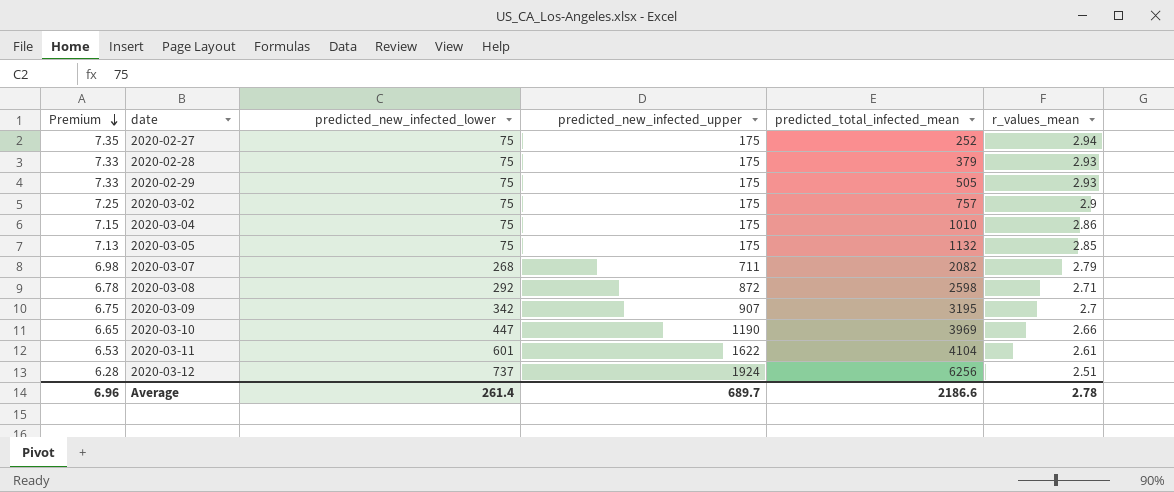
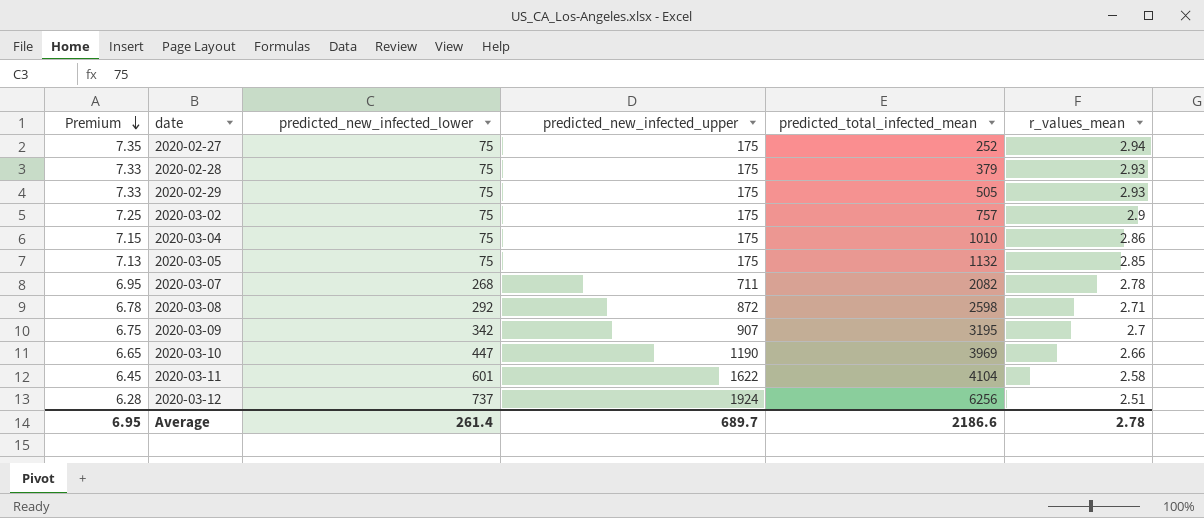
2020-03-07 | Premium: 6.98 -> 6.95
2020-03-07 | r_values_mean: 2.79 -> 2.78
2020-03-11 | Premium: 6.53 -> 6.45
2020-03-11 | r_values_mean: 2.61 -> 2.58
Average | Premium: 6.96 -> 6.95

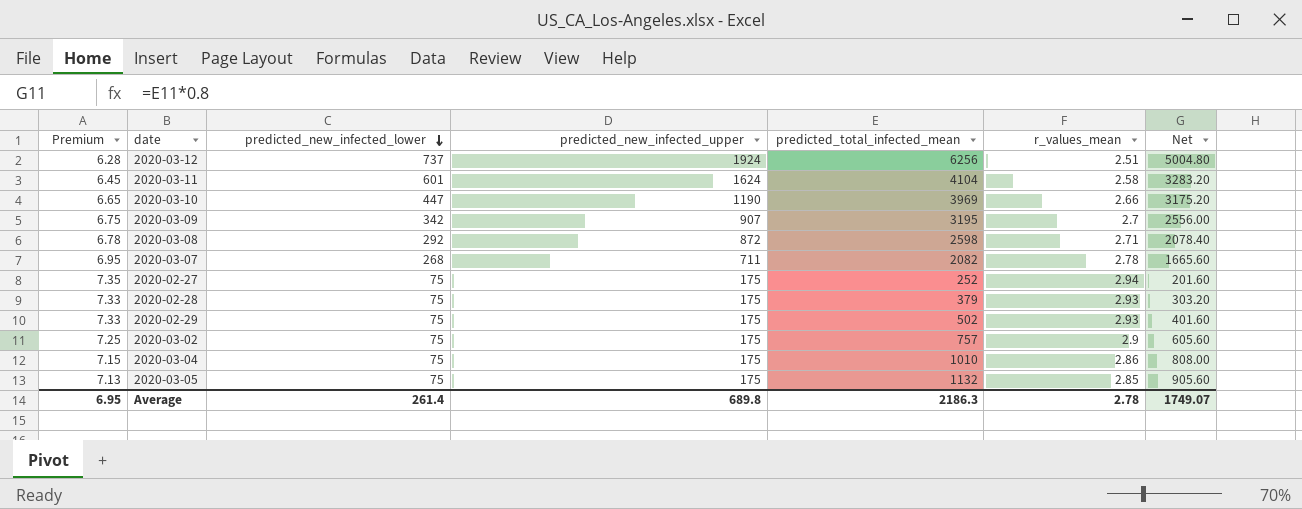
row order: Premium descending -> predicted_new_infected_lower descending
column Net | formula: none -> [predicted_total_infected_mean] * 0.8
2020-03-11 | predicted_new_infected_upper: 1622 -> 1624
2020-02-29 | predicted_total_infected_mean: 505 -> 502
Average | predicted_new_infected_upper: 689.7 -> 689.8
Average | predicted_total_infected_mean: 2186.6 -> 2186.3

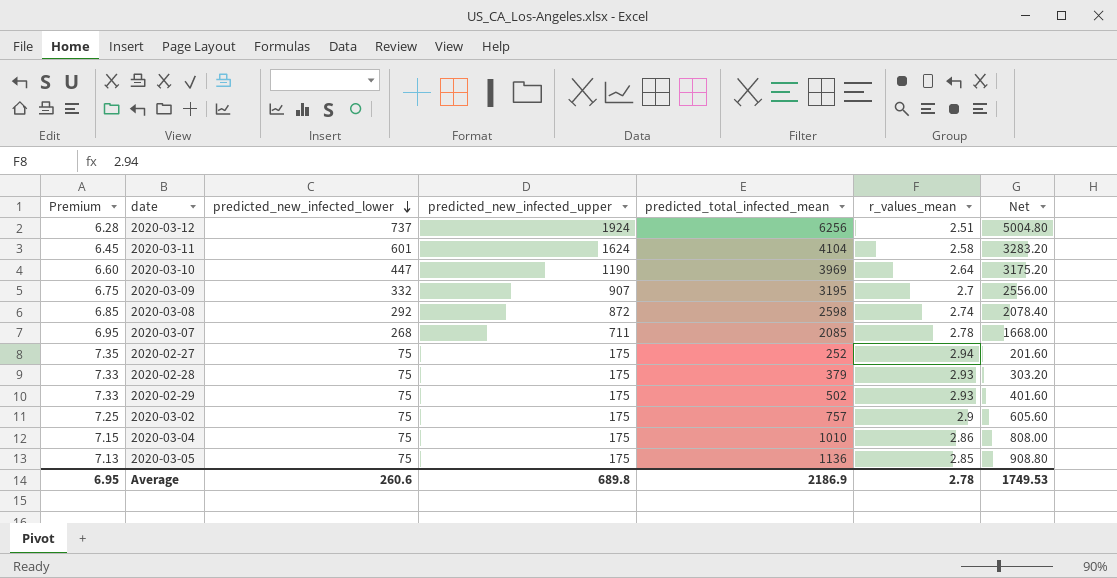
2020-03-10 | Premium: 6.65 -> 6.60
2020-03-10 | r_values_mean: 2.66 -> 2.64
2020-03-09 | predicted_new_infected_lower: 342 -> 332
2020-03-08 | Premium: 6.78 -> 6.85
2020-03-08 | r_values_mean: 2.71 -> 2.74
2020-03-07 | predicted_total_infected_mean: 2082 -> 2085
2020-03-07 | Net: 1665.60 -> 1668.00
2020-03-05 | predicted_total_infected_mean: 1132 -> 1136
2020-03-05 | Net: 905.60 -> 908.80
Average | predicted_new_infected_lower: 261.4 -> 260.6
Average | predicted_total_infected_mean: 2186.3 -> 2186.9
Average | Net: 1749.07 -> 1749.53

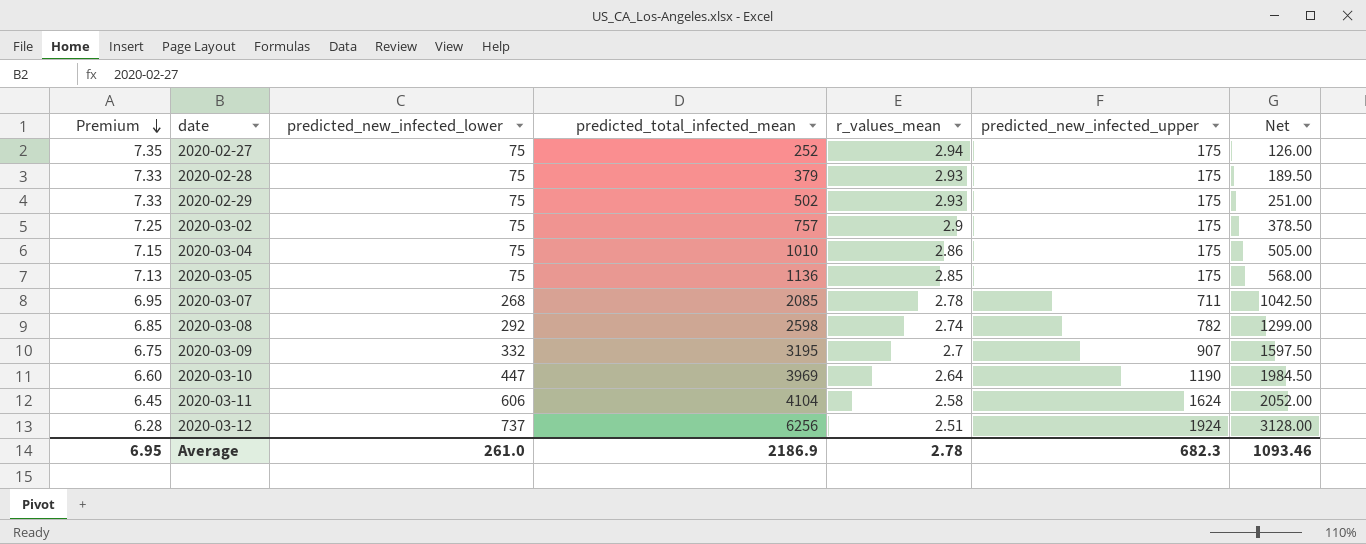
row order: predicted_new_infected_lower descending -> Premium descending
column predicted_new_infected_upper | position: 4 -> 6
column Net | formula: [predicted_total_infected_mean] * 0.8 -> [predicted_total_infected_mean] * 0.5
2020-03-08 | predicted_new_infected_upper: 872 -> 782
2020-03-11 | predicted_new_infected_lower: 601 -> 606
Average | predicted_new_infected_lower: 260.6 -> 261.0
Average | predicted_new_infected_upper: 689.8 -> 682.3
Average | Net: 1749.53 -> 1093.46

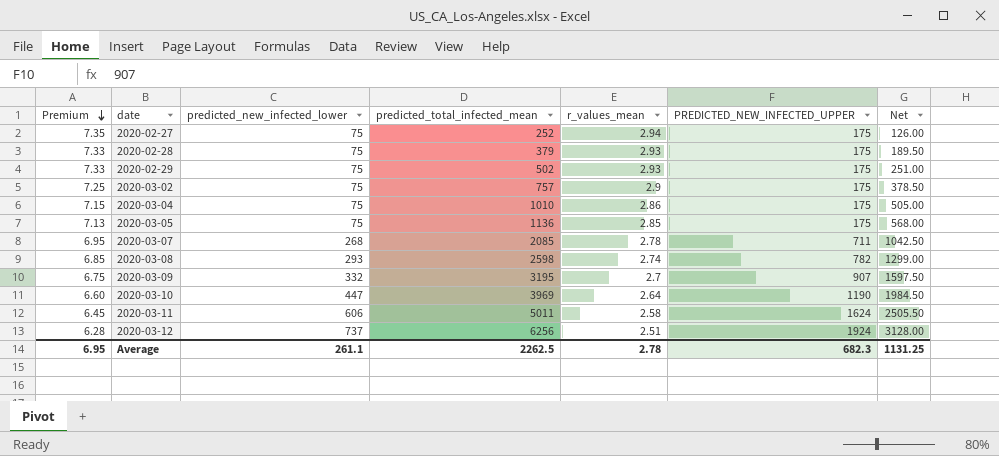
column name: predicted_new_infected_upper -> PREDICTED_NEW_INFECTED_UPPER
2020-03-08 | predicted_new_infected_lower: 292 -> 293
2020-03-11 | predicted_total_infected_mean: 4104 -> 5011
2020-03-11 | Net: 2052.00 -> 2505.50
Average | predicted_new_infected_lower: 261.0 -> 261.1
Average | predicted_total_infected_mean: 2186.9 -> 2262.5
Average | Net: 1093.46 -> 1131.25

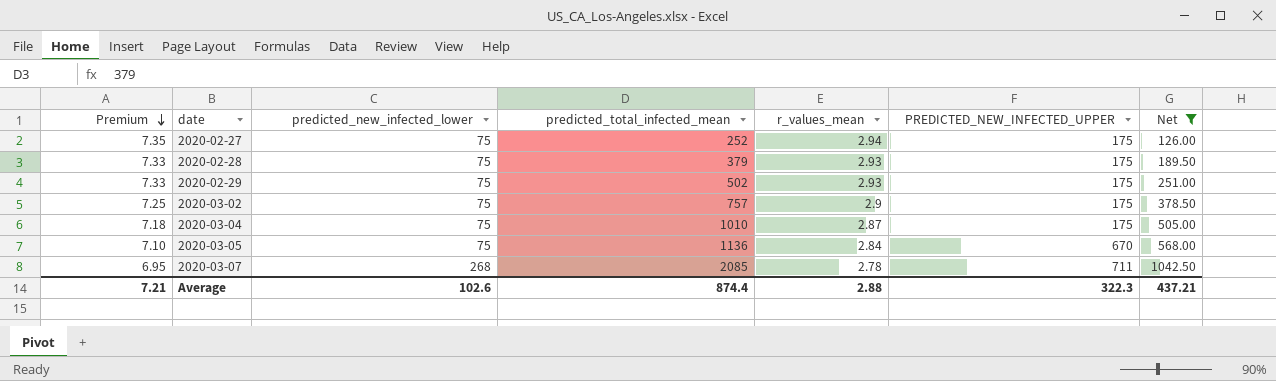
filter: none -> Net <= 1042.50
2020-03-04 | Premium: 7.15 -> 7.18
2020-03-04 | r_values_mean: 2.86 -> 2.87
2020-03-05 | Premium: 7.13 -> 7.10
2020-03-05 | r_values_mean: 2.85 -> 2.84
2020-03-05 | PREDICTED_NEW_INFECTED_UPPER: 175 -> 670
Average | Premium: 6.95 -> 7.21
Average | predicted_new_infected_lower: 261.1 -> 102.6
Average | predicted_total_infected_mean: 2262.5 -> 874.4
Average | r_values_mean: 2.78 -> 2.88
Average | PREDICTED_NEW_INFECTED_UPPER: 682.3 -> 322.3
Average | Net: 1131.25 -> 437.21

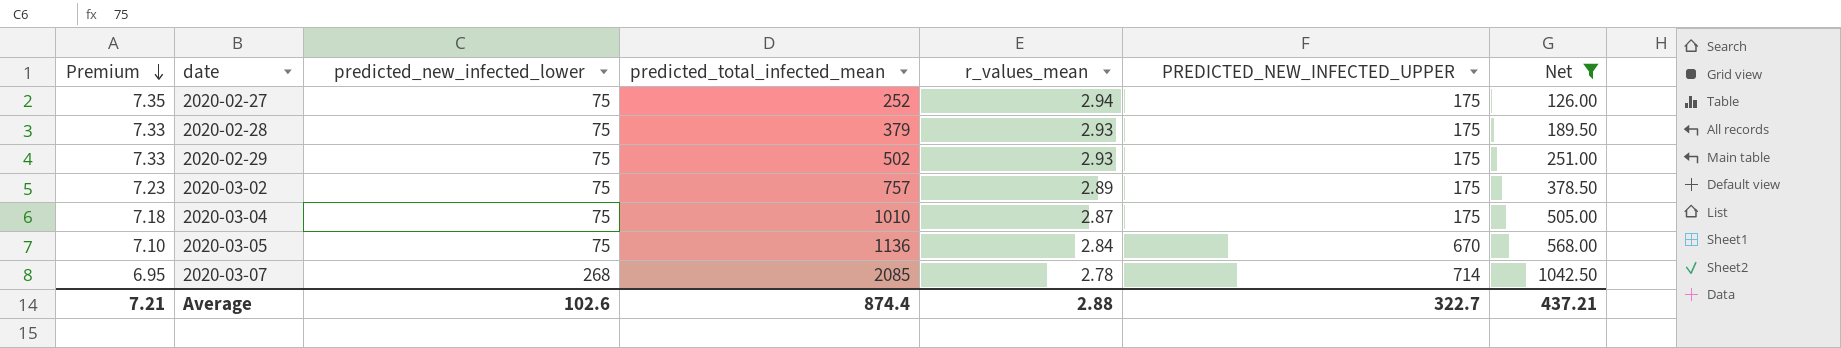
2020-03-02 | Premium: 7.25 -> 7.23
2020-03-02 | r_values_mean: 2.9 -> 2.89
2020-03-07 | PREDICTED_NEW_INFECTED_UPPER: 711 -> 714
Average | PREDICTED_NEW_INFECTED_UPPER: 322.3 -> 322.7

